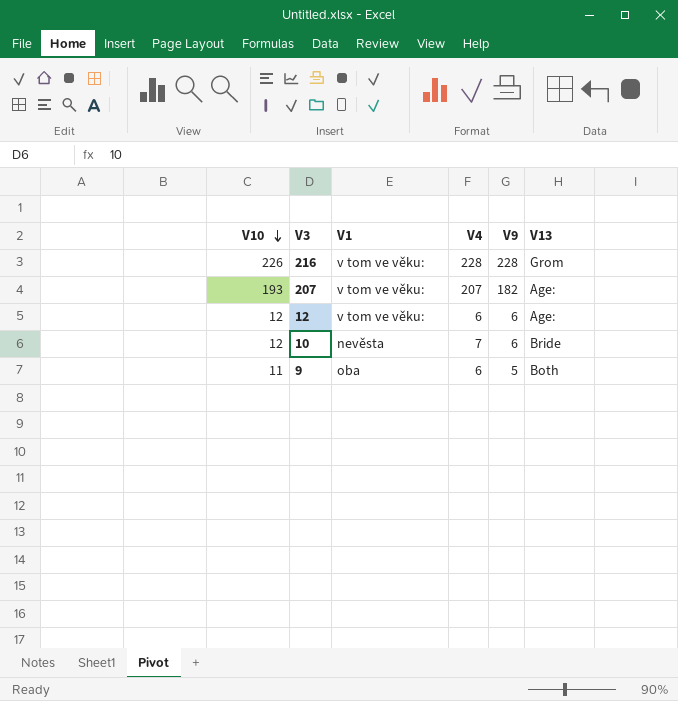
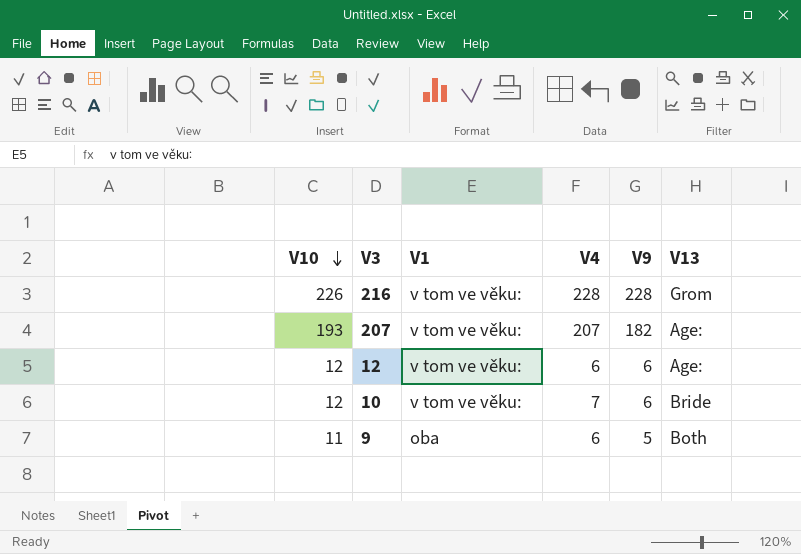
10 | V1: nevěsta -> v tom ve věku:

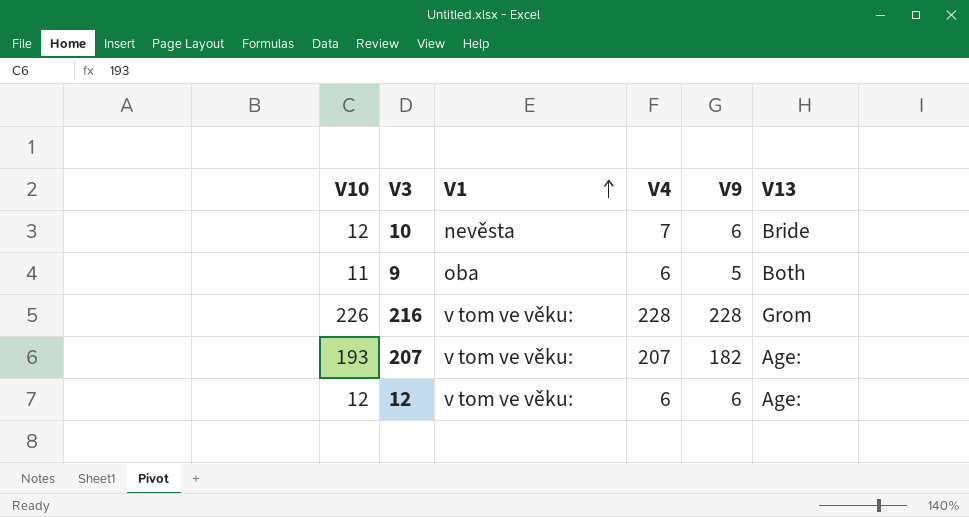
row order: V10 descending -> V1 ascending
10 | V1: v tom ve věku: -> nevěsta

